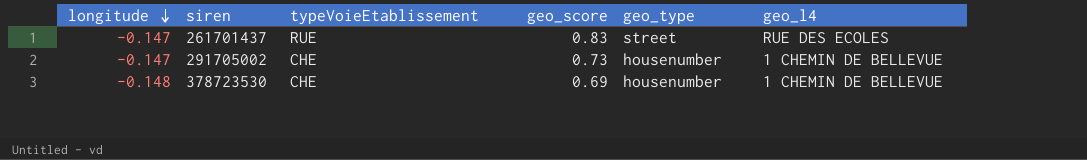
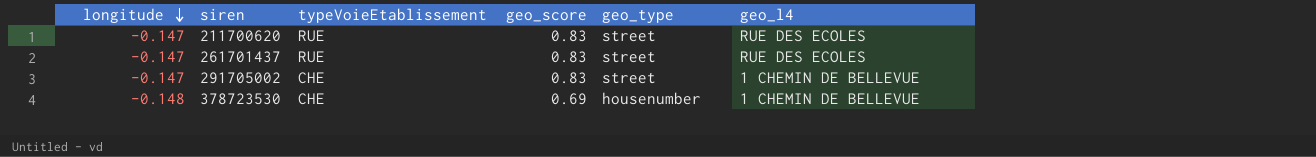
row 211700620: none -> -0.147 | RUE | 0.83 | street | RUE DES ECOLES
291705002 | geo_score: 0.73 -> 0.83
291705002 | geo_type: housenumber -> street

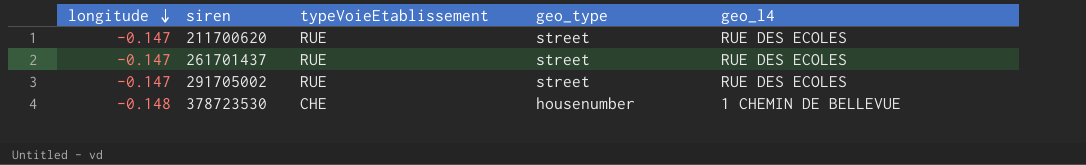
column geo_score | position: 4 -> none
291705002 | typeVoieEtablissement: CHE -> RUE
291705002 | geo_l4: 1 CHEMIN DE BELLEVUE -> RUE DES ECOLES

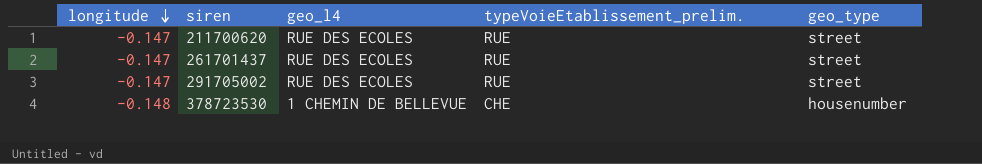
column geo_l4 | position: 5 -> 3
column name: typeVoieEtablissement -> typeVoieEtablissement_prelim.

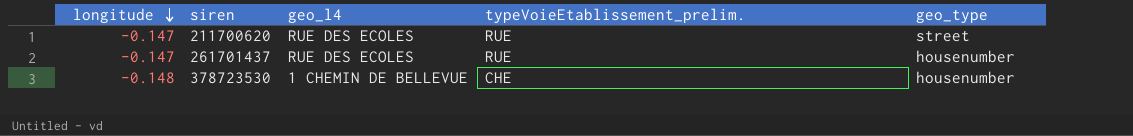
row 291705002: -0.147 | RUE DES ECOLES | RUE | street -> none
261701437 | geo_type: street -> housenumber

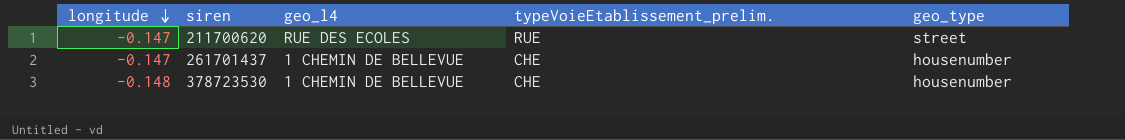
261701437 | geo_l4: RUE DES ECOLES -> 1 CHEMIN DE BELLEVUE
261701437 | typeVoieEtablissement_prelim.: RUE -> CHE

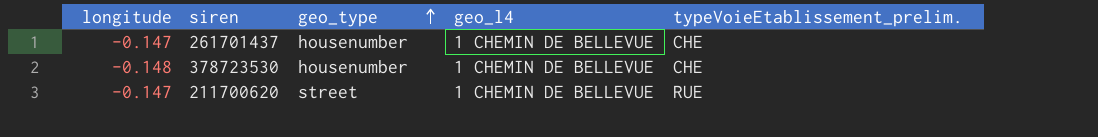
row order: longitude descending -> geo_type ascending
column geo_type | position: 5 -> 3
211700620 | geo_l4: RUE DES ECOLES -> 1 CHEMIN DE BELLEVUE

